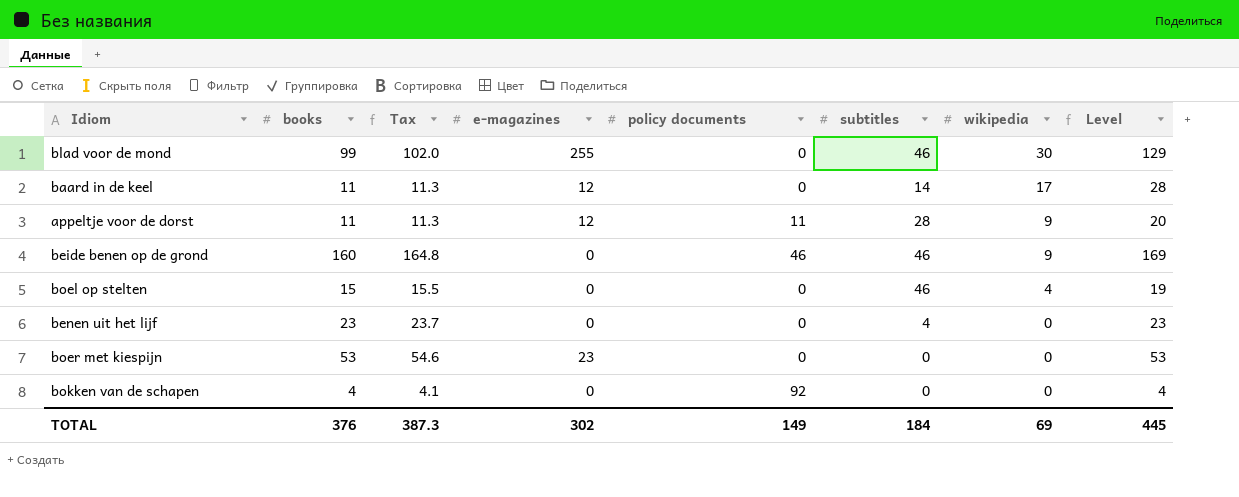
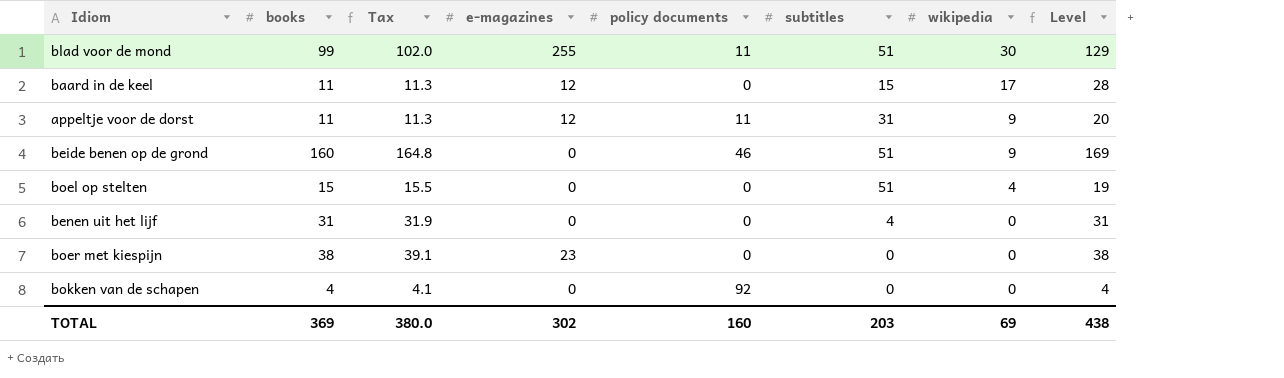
blad voor de mond | policy documents: 0 -> 11
blad voor de mond | subtitles: 46 -> 51
baard in de keel | subtitles: 14 -> 15
appeltje voor de dorst | subtitles: 28 -> 31
beide benen op de grond | subtitles: 46 -> 51
boel op stelten | subtitles: 46 -> 51
benen uit het lijf | books: 23 -> 31
benen uit het lijf | Tax: 23.7 -> 31.9
benen uit het lijf | Level: 23 -> 31
boer met kiespijn | books: 53 -> 38
boer met kiespijn | Tax: 54.6 -> 39.1
boer met kiespijn | Level: 53 -> 38
TOTAL | books: 376 -> 369
TOTAL | Tax: 387.3 -> 380.0
TOTAL | policy documents: 149 -> 160
TOTAL | subtitles: 184 -> 203
TOTAL | Level: 445 -> 438

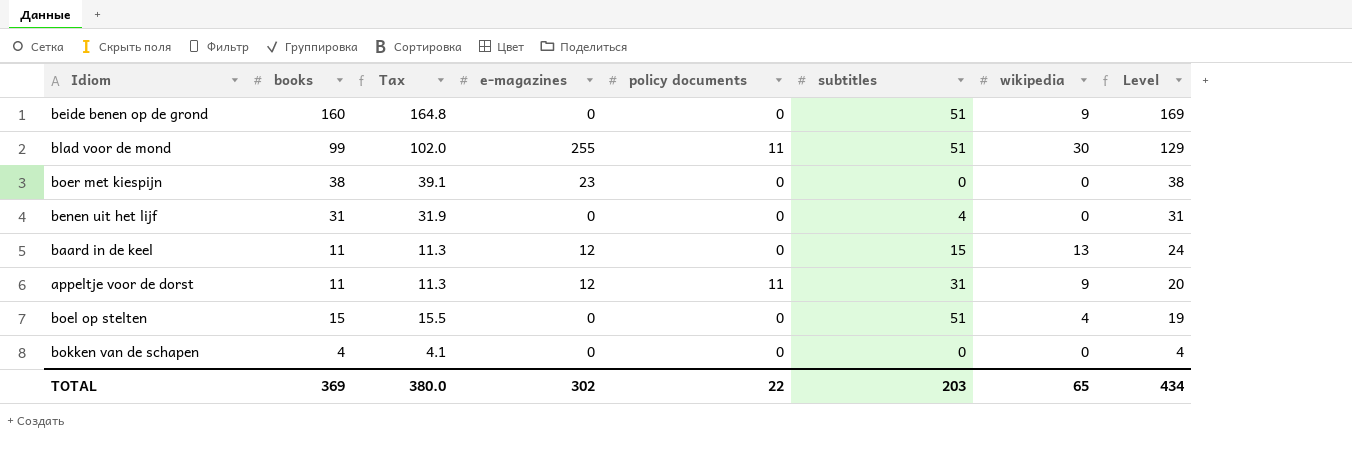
row order: wikipedia descending -> Level descending
beide benen op de grond | policy documents: 46 -> 0
baard in de keel | wikipedia: 17 -> 13
baard in de keel | Level: 28 -> 24
bokken van de schapen | policy documents: 92 -> 0
TOTAL | policy documents: 160 -> 22
TOTAL | wikipedia: 69 -> 65
TOTAL | Level: 438 -> 434

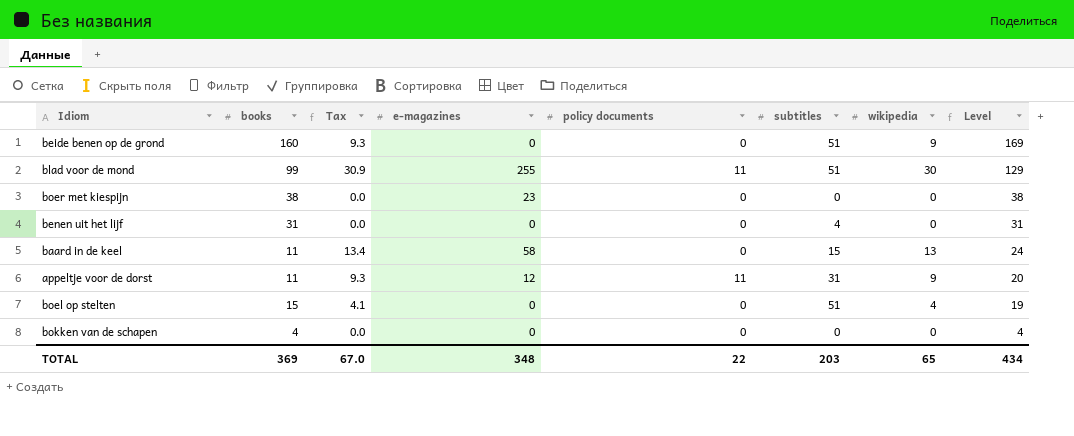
column Tax | formula: [books] * 1.03 -> [wikipedia] * 1.03
baard in de keel | e-magazines: 12 -> 58
TOTAL | Tax: 380.0 -> 67.0
TOTAL | e-magazines: 302 -> 348

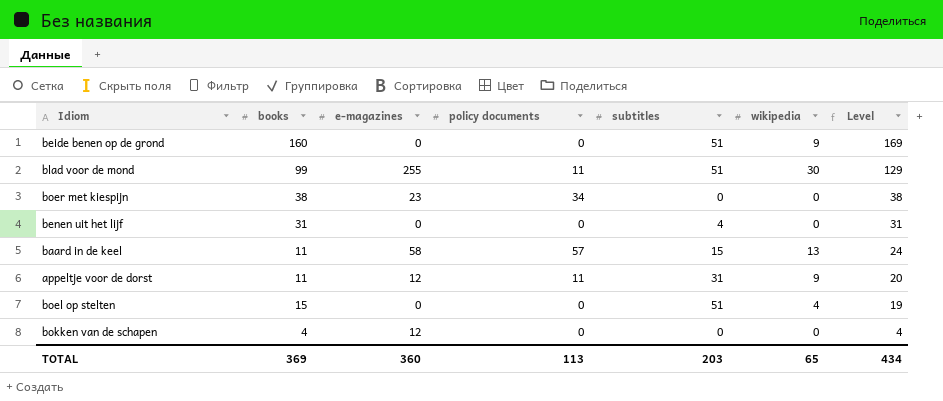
column Tax | formula: [wikipedia] * 1.03 -> none
boer met kiespijn | policy documents: 0 -> 34
baard in de keel | policy documents: 0 -> 57
bokken van de schapen | e-magazines: 0 -> 12
TOTAL | e-magazines: 348 -> 360
TOTAL | policy documents: 22 -> 113

